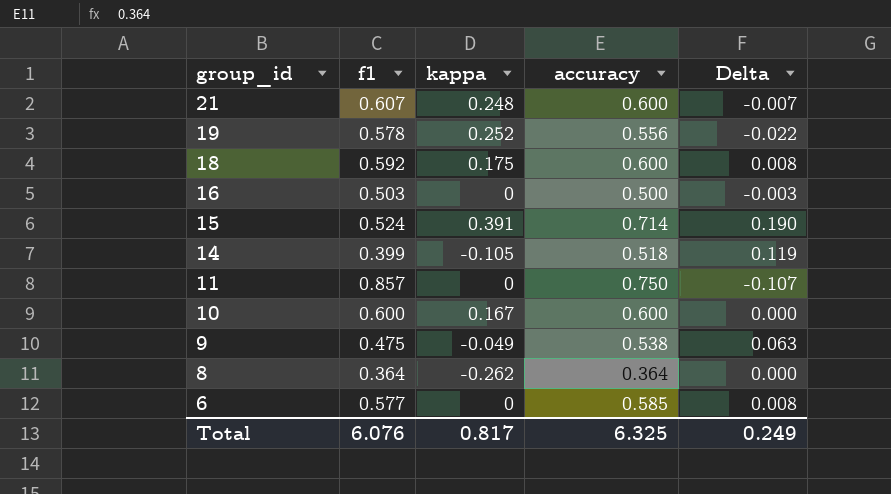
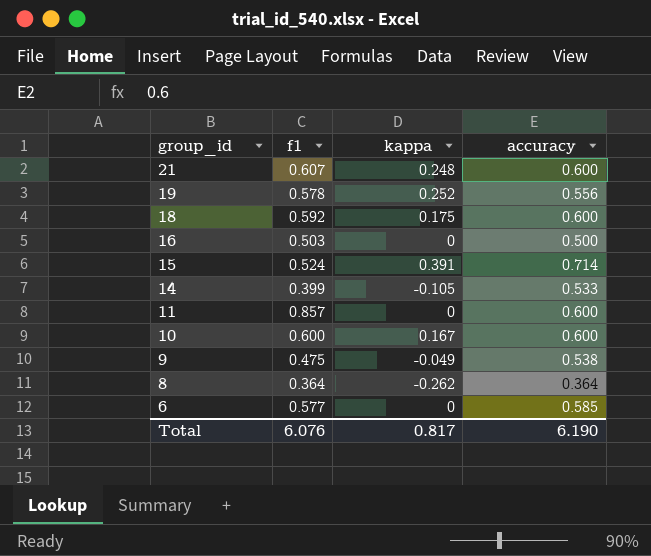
column Delta | formula: [accuracy] - [f1] -> none
14 | accuracy: 0.518 -> 0.533
11 | accuracy: 0.750 -> 0.600
Total | accuracy: 6.325 -> 6.190

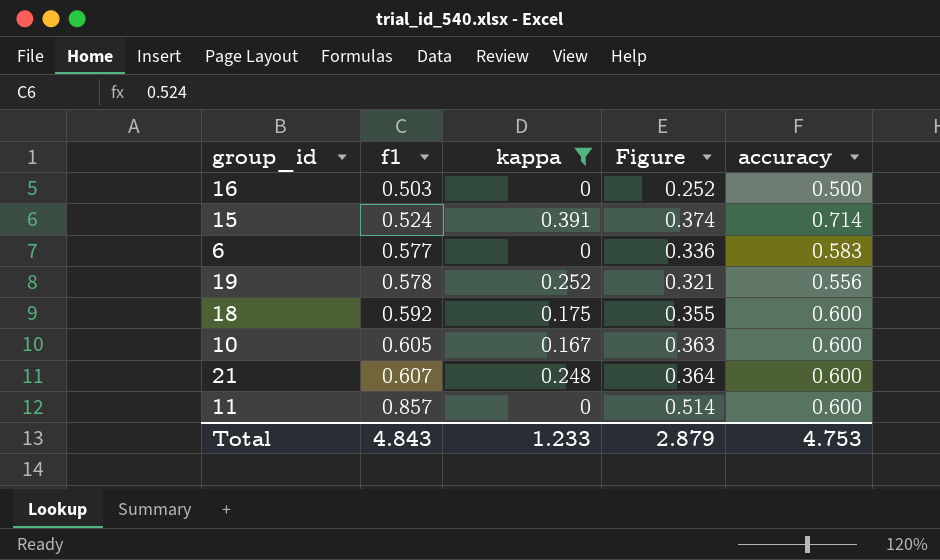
filter: none -> kappa >= 0
row order: group_id descending -> f1 ascending
column Figure | formula: none -> [f1] * [accuracy]
6 | accuracy: 0.585 -> 0.583
10 | f1: 0.600 -> 0.605
Total | f1: 6.076 -> 4.843
Total | kappa: 0.817 -> 1.233
Total | accuracy: 6.190 -> 4.753

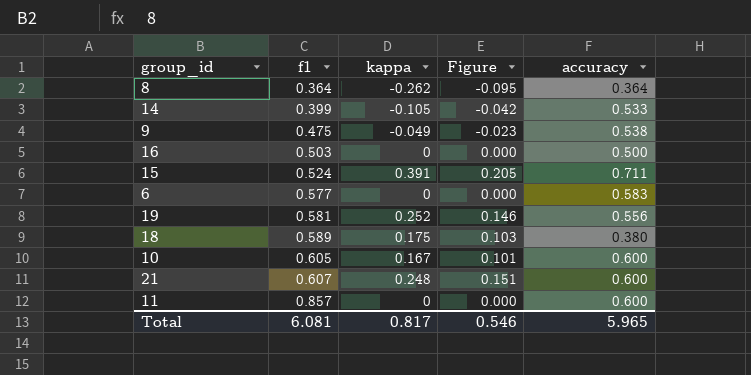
filter: kappa >= 0 -> none
column Figure | formula: [f1] * [accuracy] -> [f1] * [kappa]
15 | accuracy: 0.714 -> 0.711
19 | f1: 0.578 -> 0.581
18 | f1: 0.592 -> 0.589
18 | accuracy: 0.600 -> 0.380
Total | f1: 4.843 -> 6.081
Total | kappa: 1.233 -> 0.817
Total | Figure: 2.879 -> 0.546
Total | accuracy: 4.753 -> 5.965

